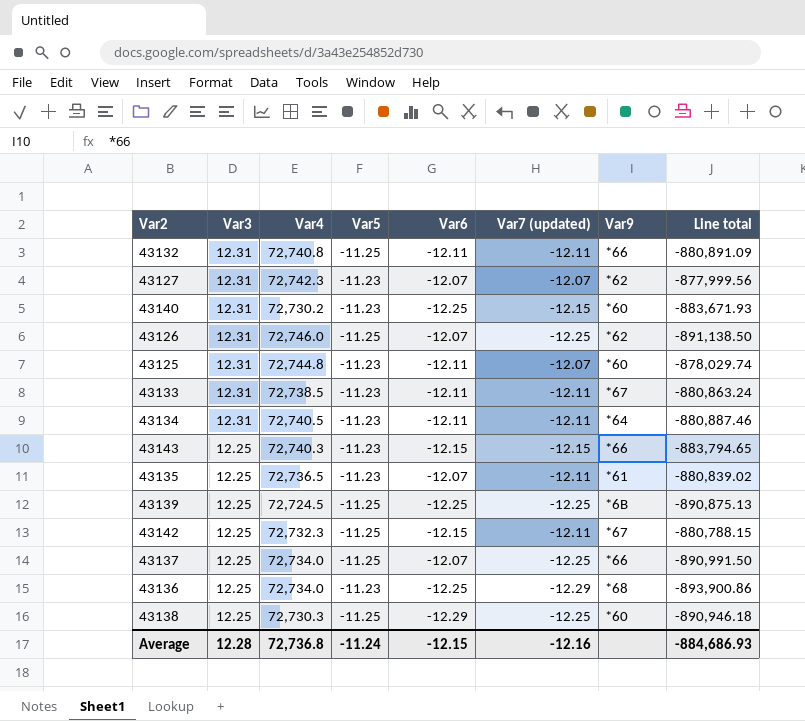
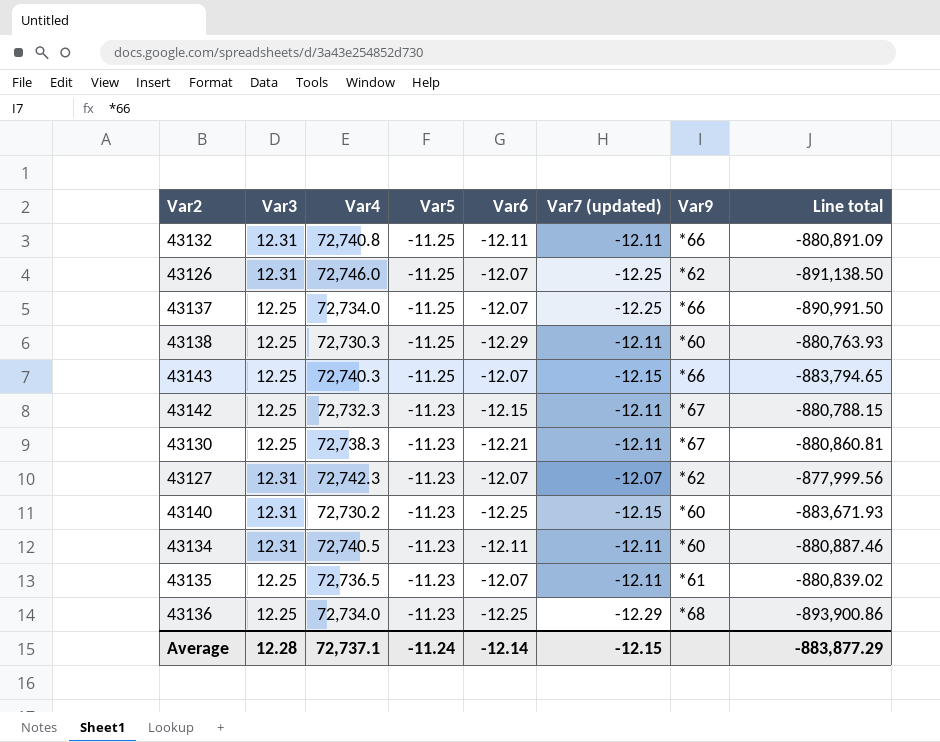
row order: Var3 descending -> Var5 ascending
row 43125: 12.31 | 72,744.8 | -11.23 | -12.11 | -12.07 | *60 | -878,029.74 -> none
row 43133: 12.31 | 72,738.5 | -11.23 | -12.11 | -12.11 | *67 | -880,863.24 -> none
row 43139: 12.25 | 72,724.5 | -11.25 | -12.25 | -12.25 | *6B | -890,875.13 -> none
43138 | Var7 (updated): -12.25 -> -12.11
43138 | Line total: -890,946.18 -> -880,763.93
43143 | Var5: -11.23 -> -11.25
43143 | Var6: -12.15 -> -12.07
43142 | Var5: -11.25 -> -11.23
row 43130: none -> 12.25 | 72,738.3 | -11.23 | -12.21 | -12.11 | *67 | -880,860.81
43134 | Var9: *64 -> *60
Average | Var4: 72,736.8 -> 72,737.1
Average | Var6: -12.15 -> -12.14
Average | Var7 (updated): -12.16 -> -12.15
Average | Line total: -884,686.93 -> -883,877.29

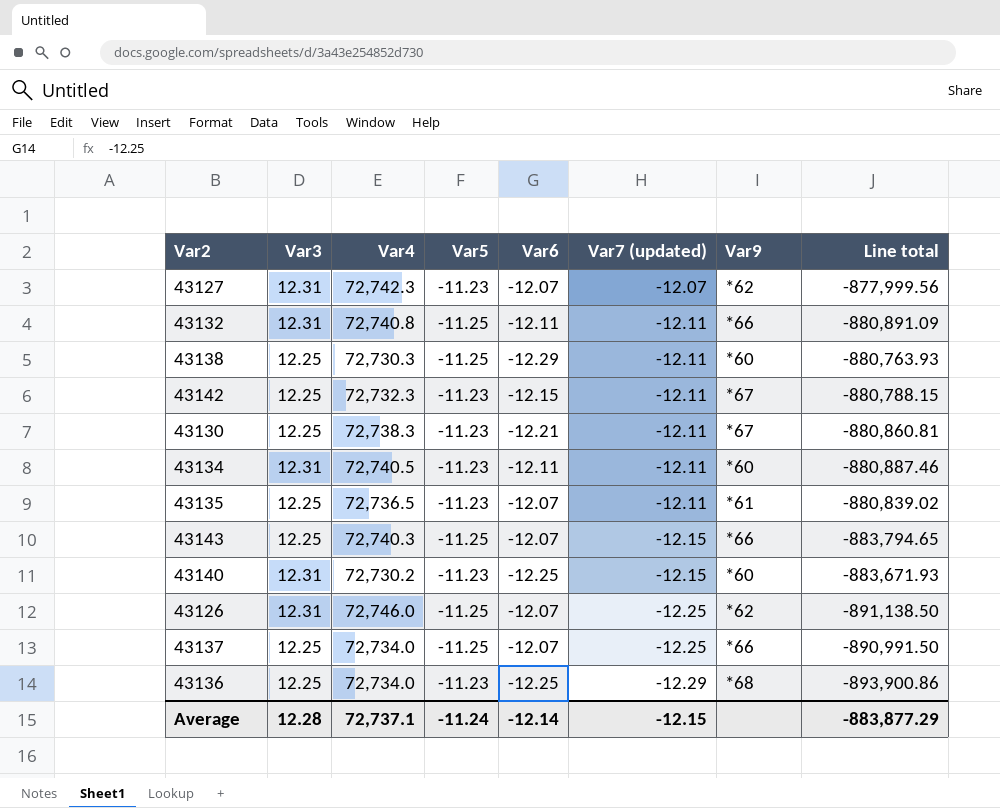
row order: Var5 ascending -> Var7 (updated) descending

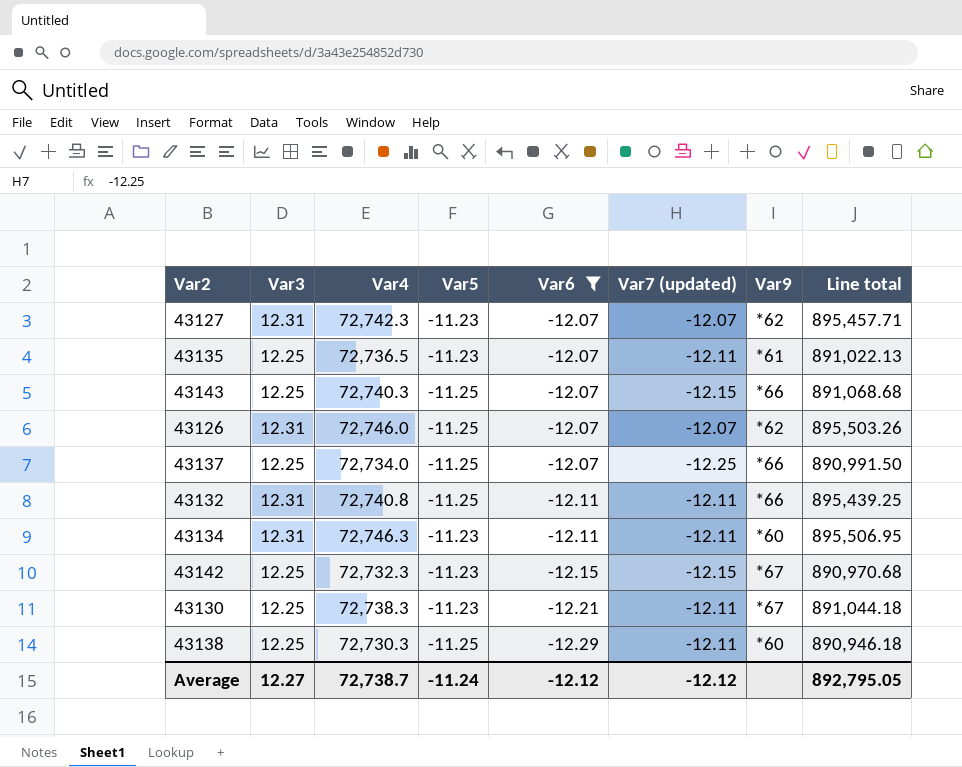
filter: none -> Var6 != -12.25
row order: Var7 (updated) descending -> Var6 descending
column Line total | formula: [Var4] * [Var7 (updated)] -> [Var3] * [Var4]
43126 | Var7 (updated): -12.25 -> -12.07
43134 | Var4: 72,740.5 -> 72,746.3
43142 | Var7 (updated): -12.11 -> -12.15
Average | Var3: 12.28 -> 12.27
Average | Var4: 72,737.1 -> 72,738.7
Average | Var6: -12.14 -> -12.12
Average | Var7 (updated): -12.15 -> -12.12
Average | Line total: -883,877.29 -> 892,795.05

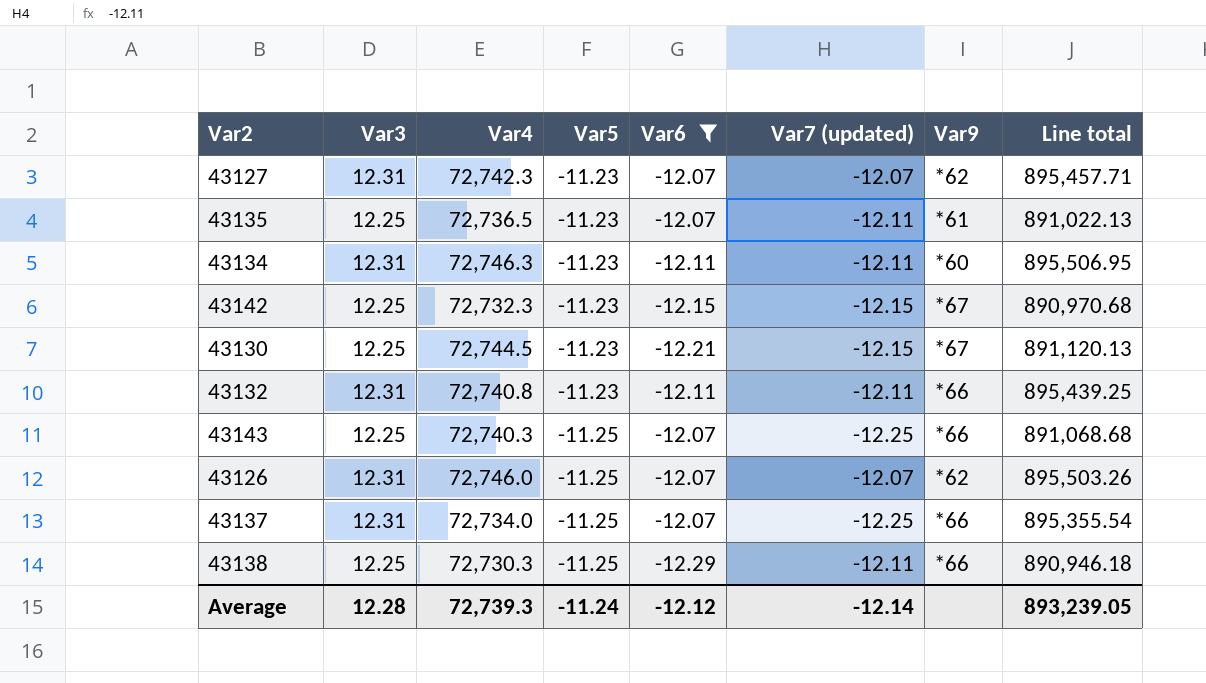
row order: Var6 descending -> Var5 descending
43130 | Var4: 72,738.3 -> 72,744.5
43130 | Var7 (updated): -12.11 -> -12.15
43130 | Line total: 891,044.18 -> 891,120.13
43132 | Var5: -11.25 -> -11.23
43143 | Var7 (updated): -12.15 -> -12.25
43137 | Var3: 12.25 -> 12.31
43137 | Line total: 890,991.50 -> 895,355.54
43138 | Var9: *60 -> *66
Average | Var3: 12.27 -> 12.28
Average | Var4: 72,738.7 -> 72,739.3
Average | Var7 (updated): -12.12 -> -12.14
Average | Line total: 892,795.05 -> 893,239.05

